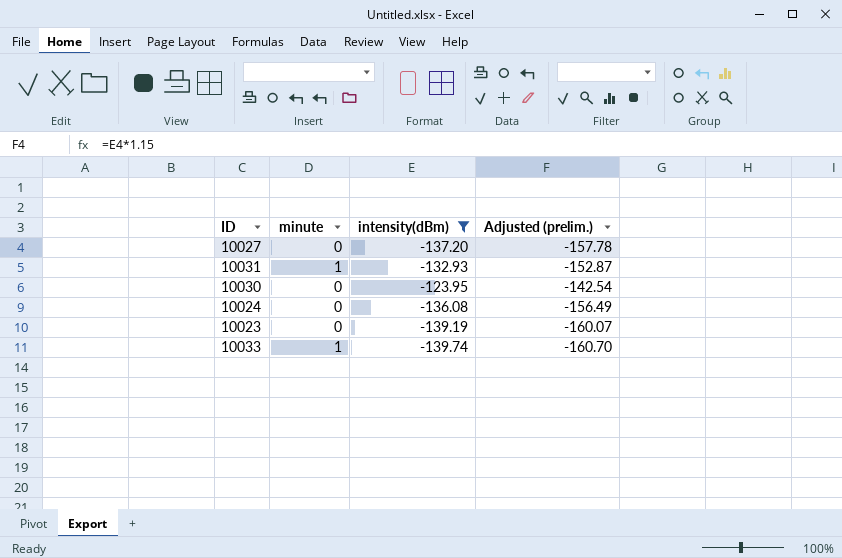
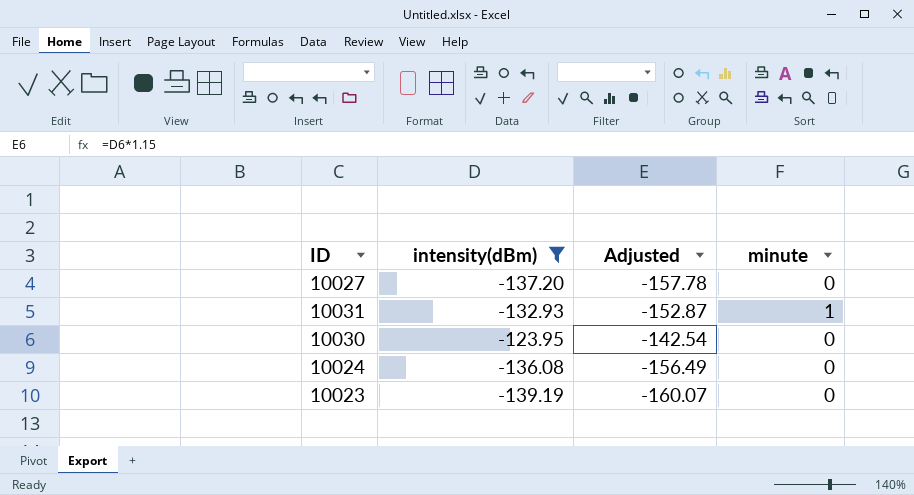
column name: Adjusted (prelim.) -> Adjusted
column minute | position: 2 -> 4
row 10033: 1 | -139.74 | -160.70 -> none

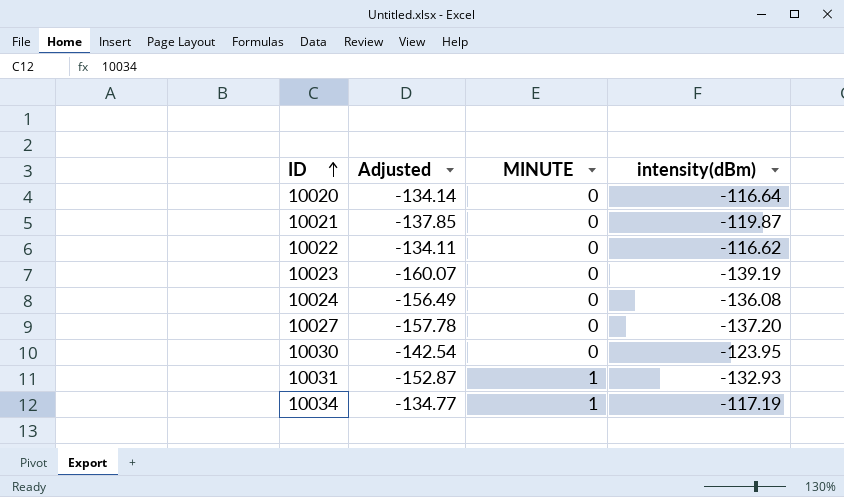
filter: intensity(dBm) <= -123.95 -> none
row order: none -> ID ascending
column name: minute -> MINUTE
column intensity(dBm) | position: 2 -> 4

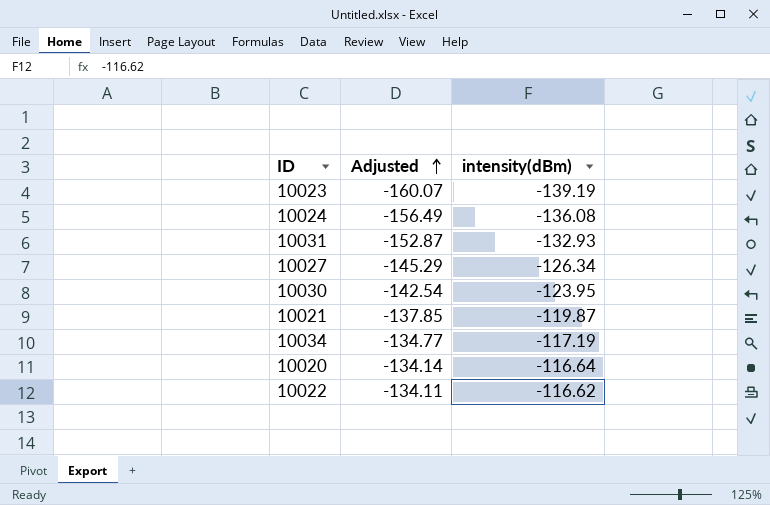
row order: ID ascending -> Adjusted ascending
column MINUTE | position: 3 -> none
10027 | Adjusted: -157.78 -> -145.29
10027 | intensity(dBm): -137.20 -> -126.34

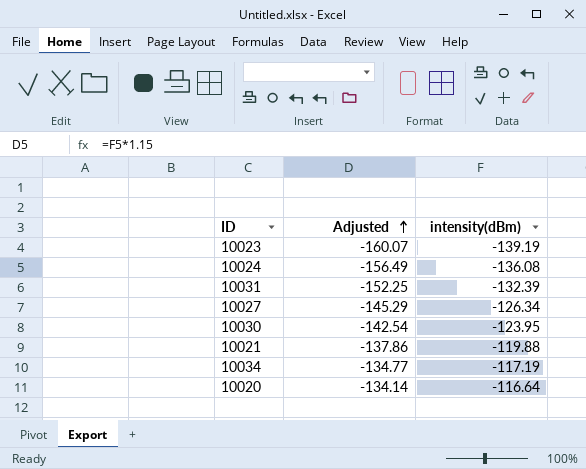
row 10022: -134.11 | -116.62 -> none
10031 | Adjusted: -152.87 -> -152.25
10031 | intensity(dBm): -132.93 -> -132.39
10021 | Adjusted: -137.85 -> -137.86
10021 | intensity(dBm): -119.87 -> -119.88

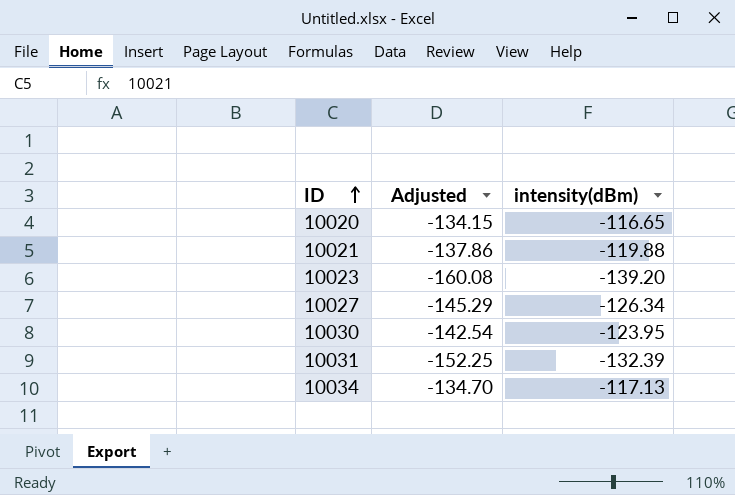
row order: Adjusted ascending -> ID ascending
row 10024: -156.49 | -136.08 -> none
10020 | Adjusted: -134.14 -> -134.15
10020 | intensity(dBm): -116.64 -> -116.65
10023 | Adjusted: -160.07 -> -160.08
10023 | intensity(dBm): -139.19 -> -139.20
10034 | Adjusted: -134.77 -> -134.70
10034 | intensity(dBm): -117.19 -> -117.13

